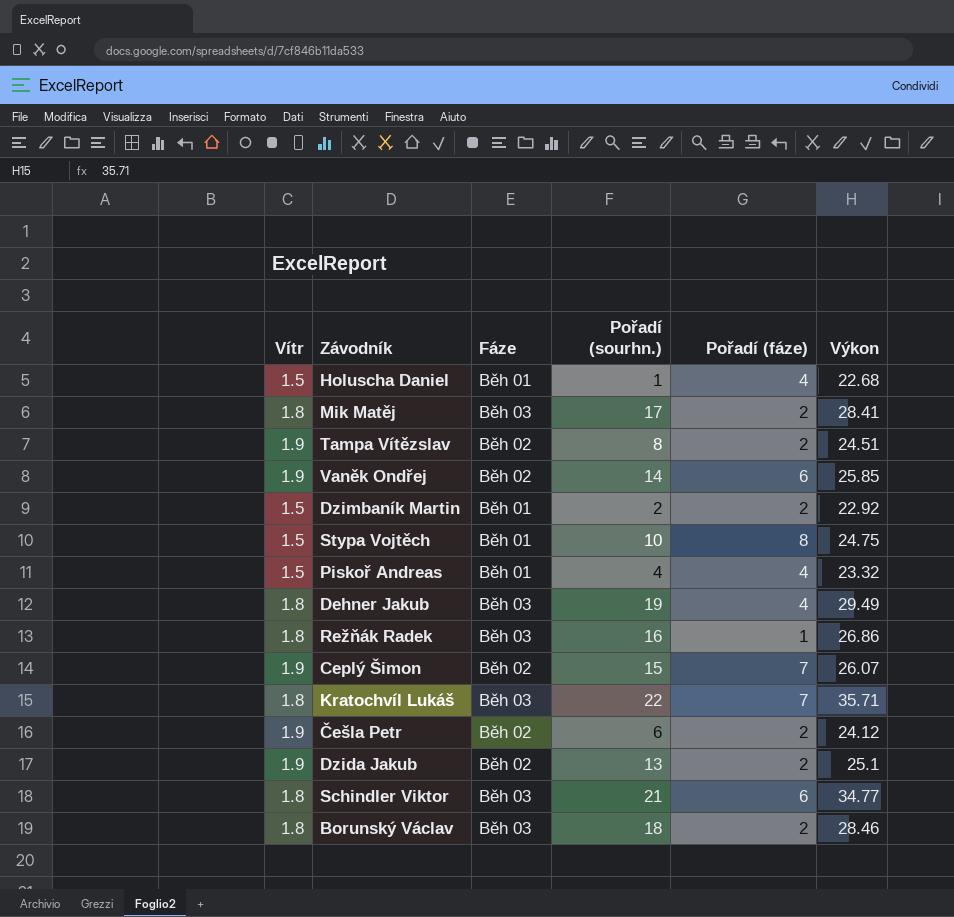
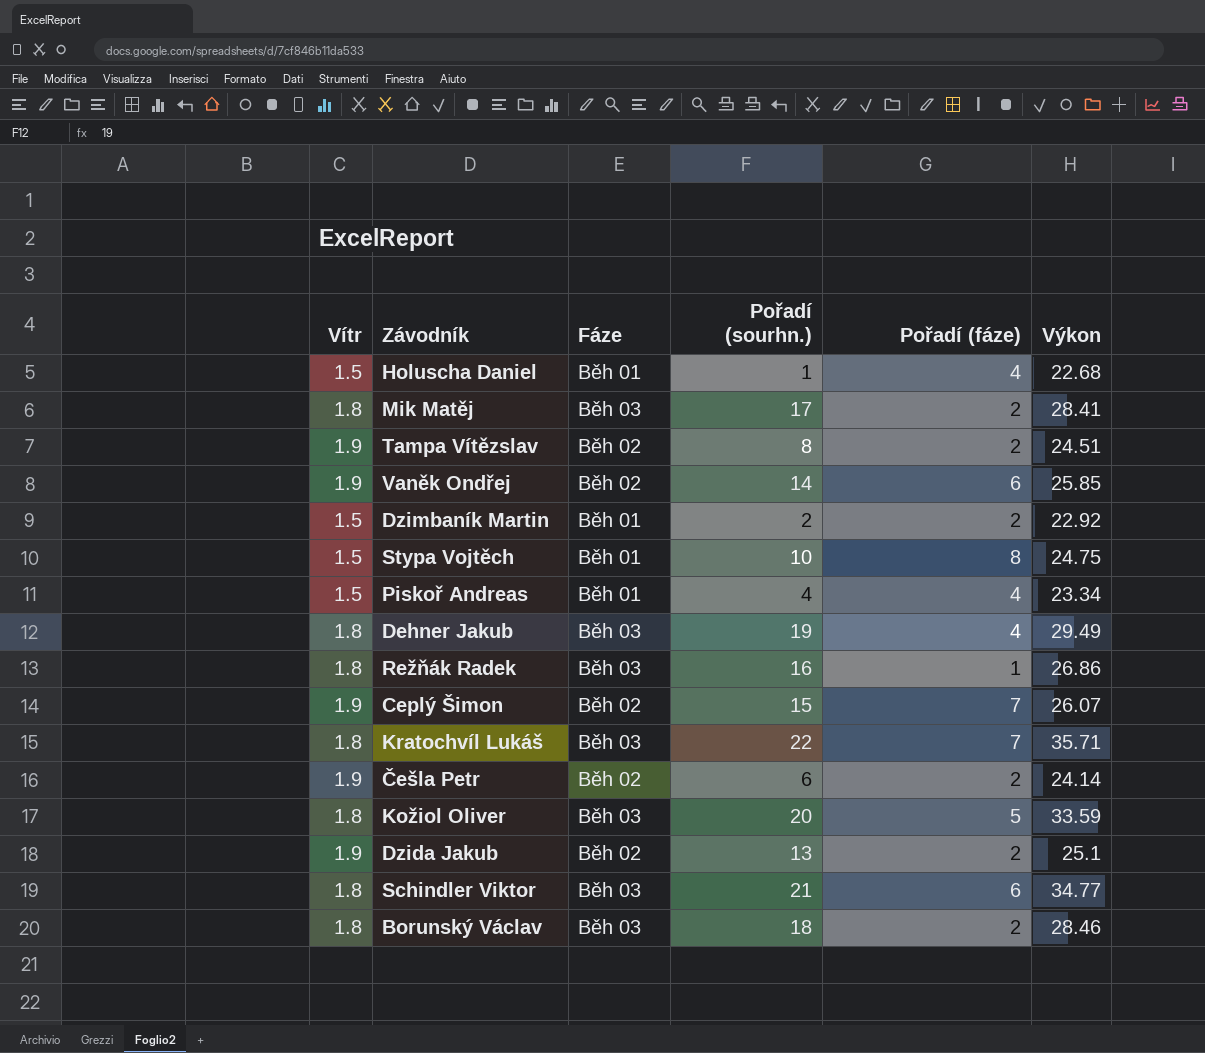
Piskoř Andreas | Výkon: 23.32 -> 23.34
Češla Petr | Výkon: 24.12 -> 24.14
row Kožiol Oliver: none -> 1.8 | Běh 03 | 20 | 5 | 33.59

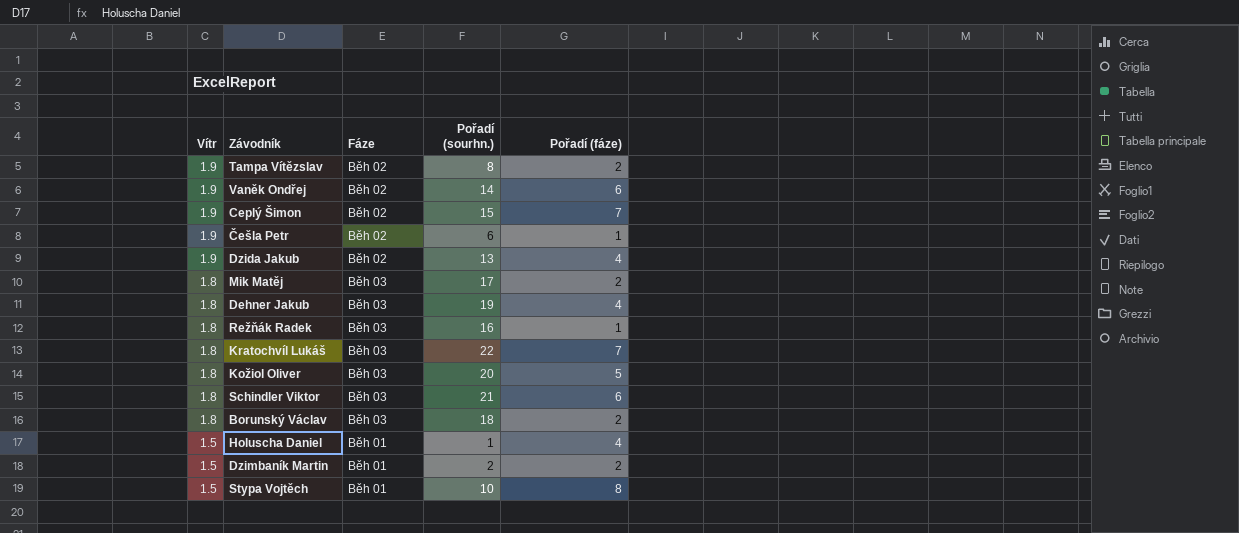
row order: none -> Vítr descending
column Výkon | position: 6 -> none
row Piskoř Andreas: 1.5 | Běh 01 | 4 | 4 | 23.34 -> none
Češla Petr | Pořadí (fáze): 2 -> 1
Dzida Jakub | Pořadí (fáze): 2 -> 4

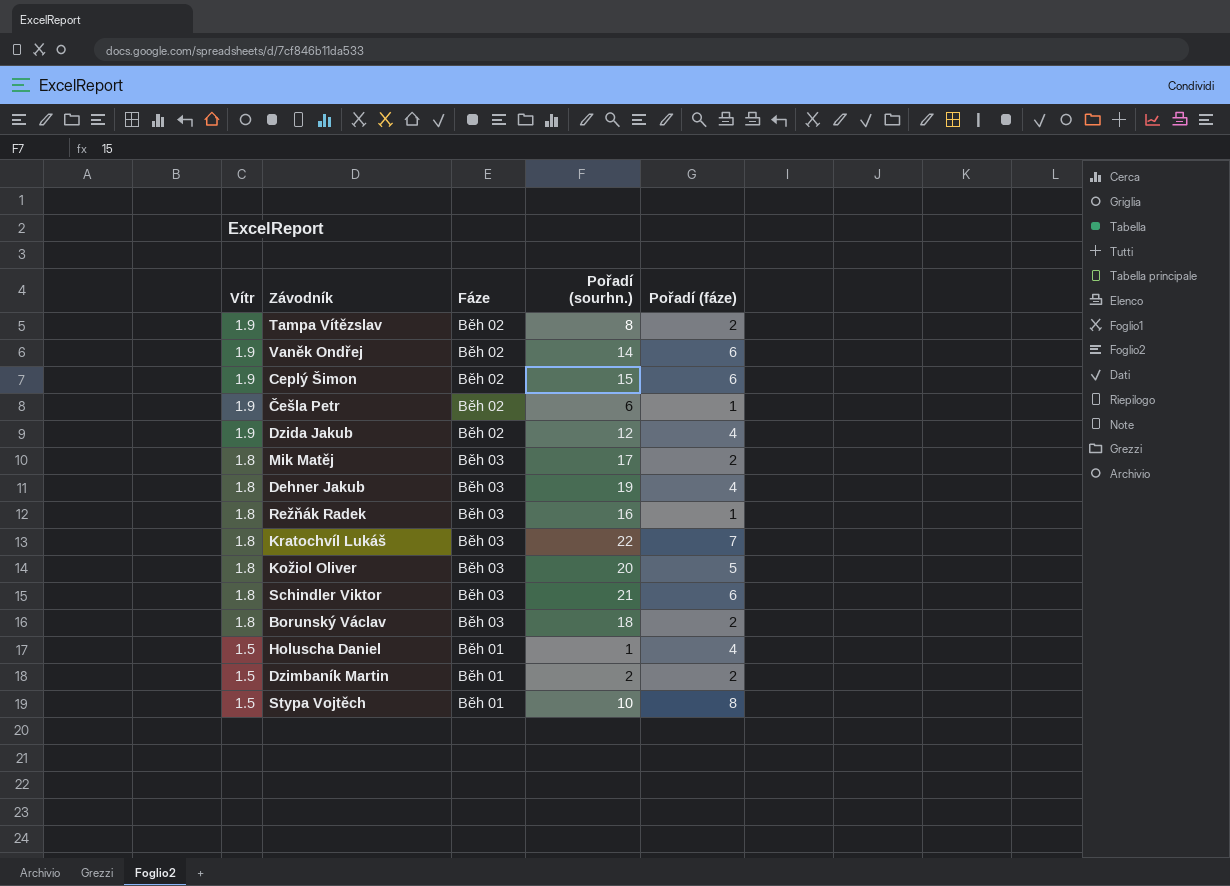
Ceplý Šimon | Pořadí (fáze): 7 -> 6
Dzida Jakub | Pořadí (sourhn.): 13 -> 12

